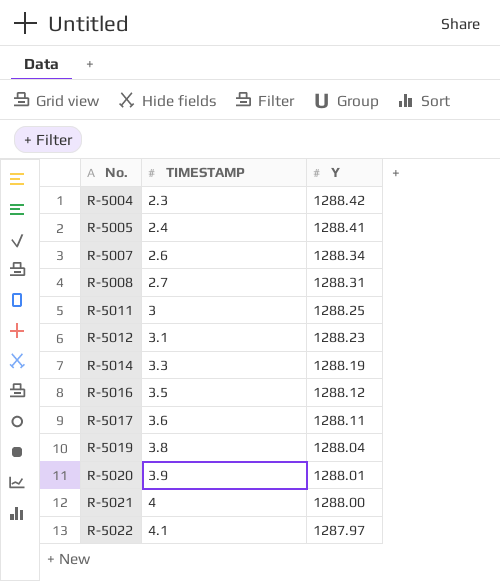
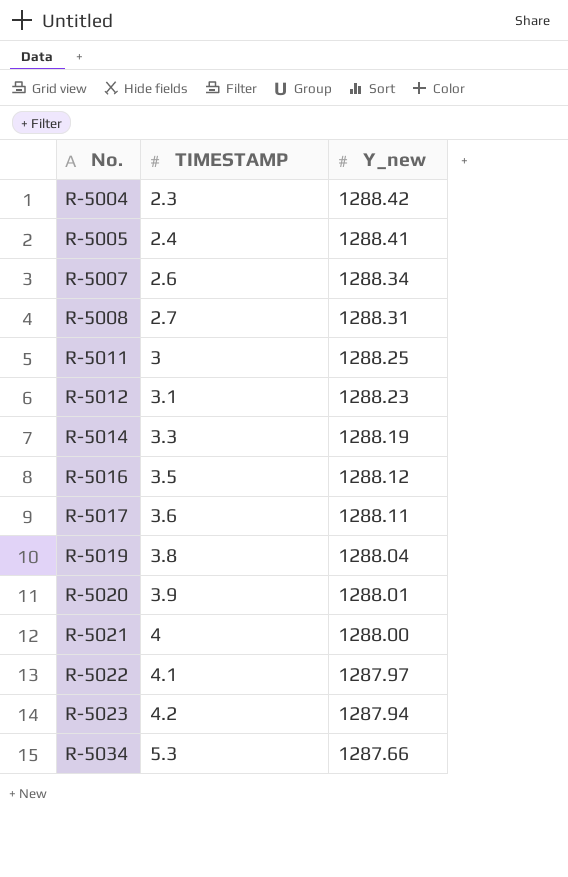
column name: Y -> Y_new
row R-5023: none -> 4.2 | 1287.94
row R-5034: none -> 5.3 | 1287.66

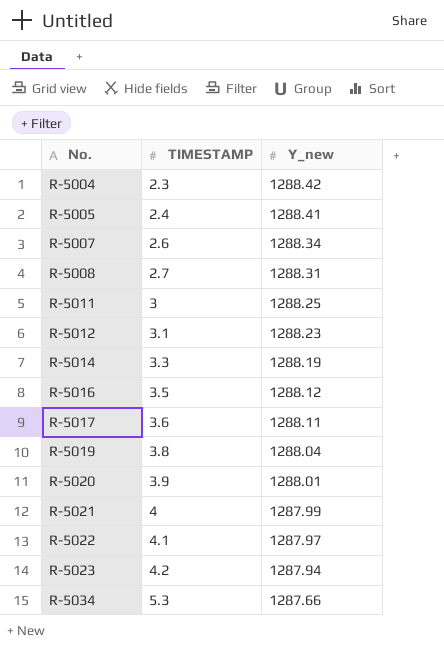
R-5021 | Y_new: 1288.00 -> 1287.99

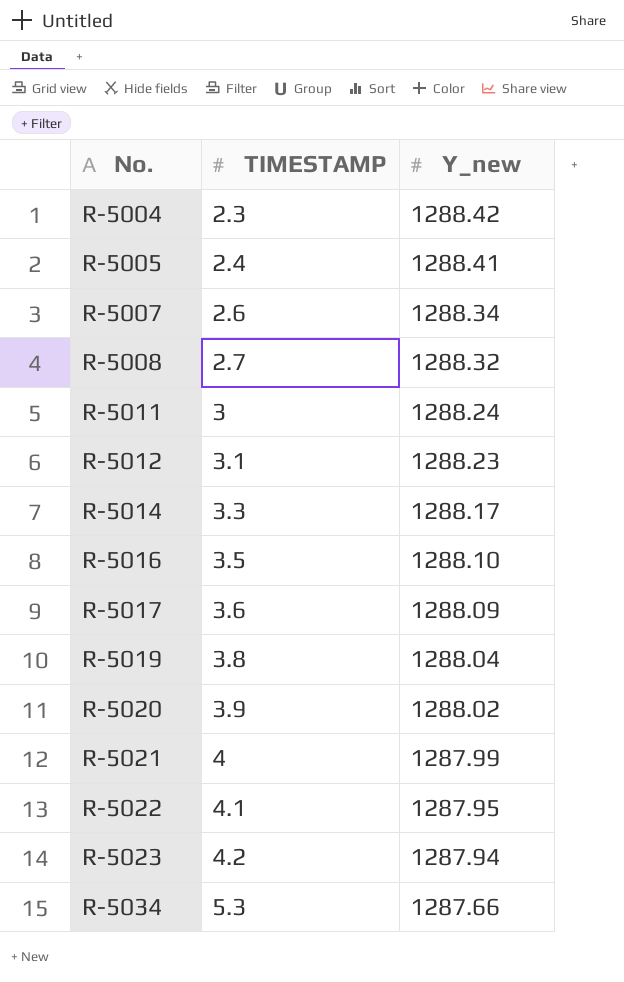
R-5008 | Y_new: 1288.31 -> 1288.32
R-5011 | Y_new: 1288.25 -> 1288.24
R-5014 | Y_new: 1288.19 -> 1288.17
R-5016 | Y_new: 1288.12 -> 1288.10
R-5017 | Y_new: 1288.11 -> 1288.09
R-5020 | Y_new: 1288.01 -> 1288.02
R-5022 | Y_new: 1287.97 -> 1287.95

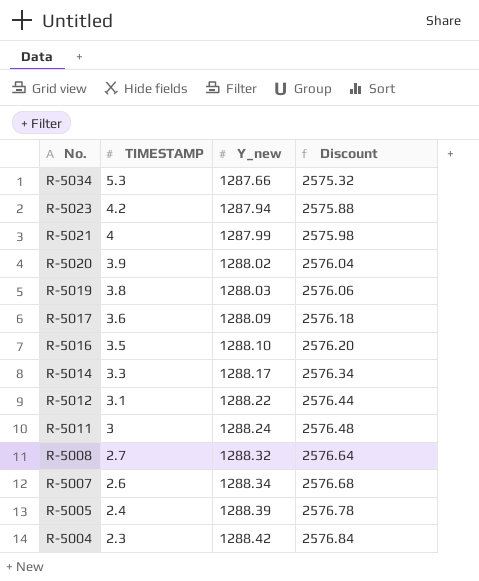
row order: No. ascending -> No. descending
column Discount | formula: none -> [Y_new] * 2
row R-5022: 4.1 | 1287.95 -> none
R-5019 | Y_new: 1288.04 -> 1288.03
R-5012 | Y_new: 1288.23 -> 1288.22
R-5005 | Y_new: 1288.41 -> 1288.39

